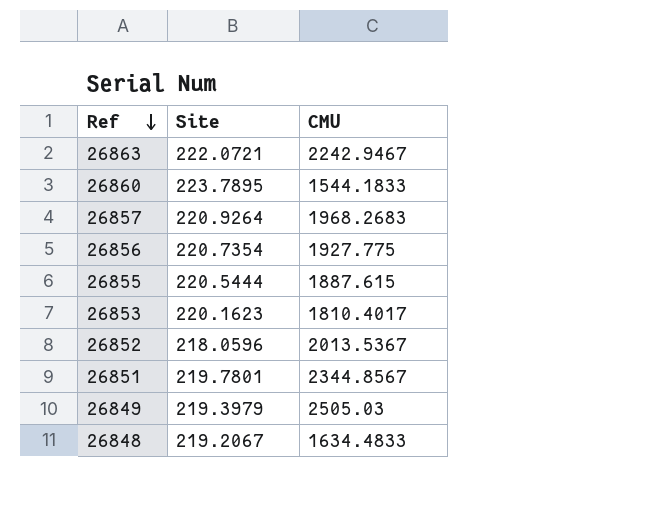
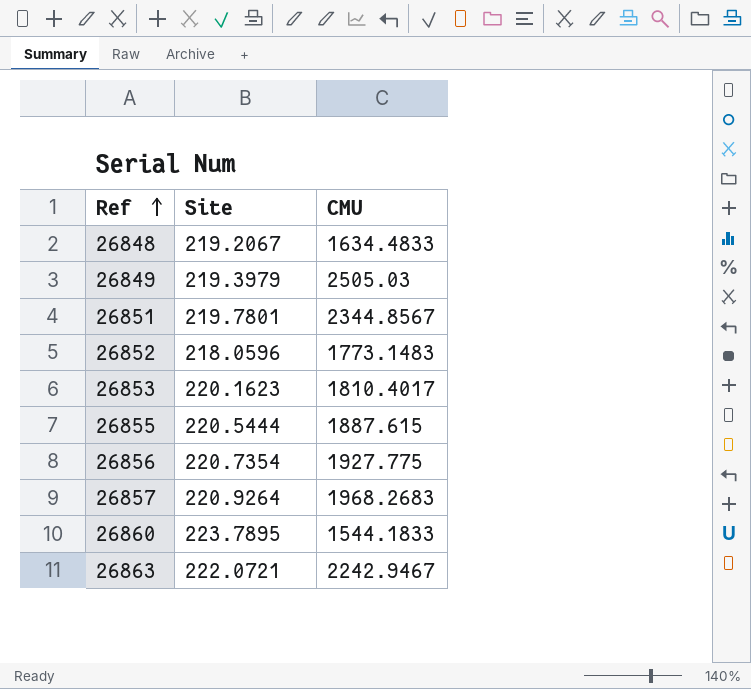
row order: Ref descending -> Ref ascending
26852 | CMU: 2013.5367 -> 1773.1483

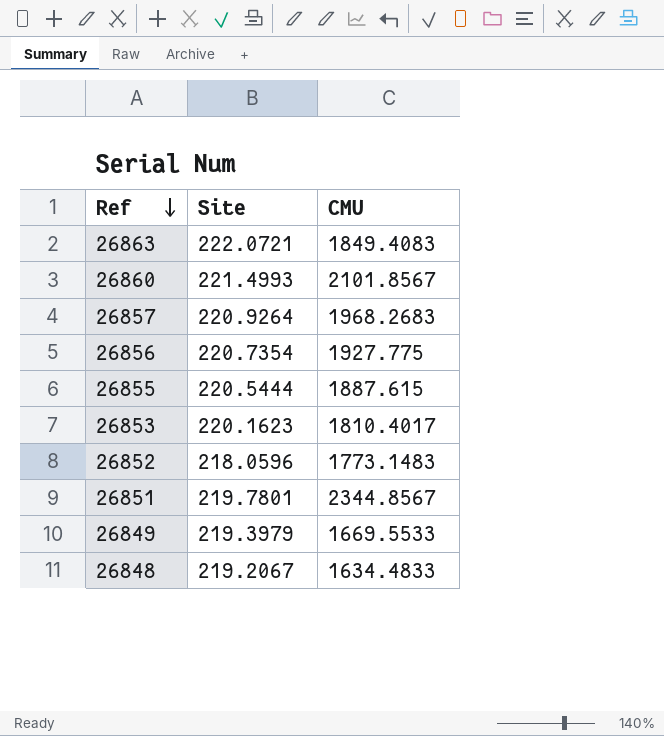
row order: Ref ascending -> Ref descending
26863 | CMU: 2242.9467 -> 1849.4083
26860 | Site: 223.7895 -> 221.4993
26860 | CMU: 1544.1833 -> 2101.8567
26849 | CMU: 2505.03 -> 1669.5533

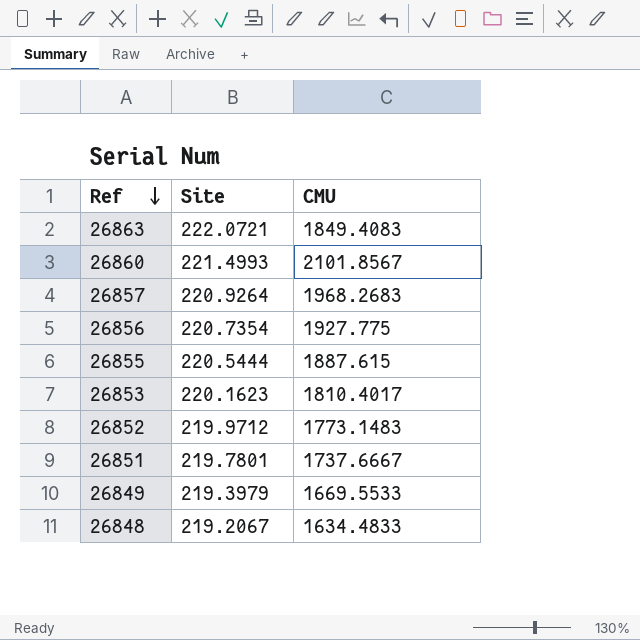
26852 | Site: 218.0596 -> 219.9712
26851 | CMU: 2344.8567 -> 1737.6667

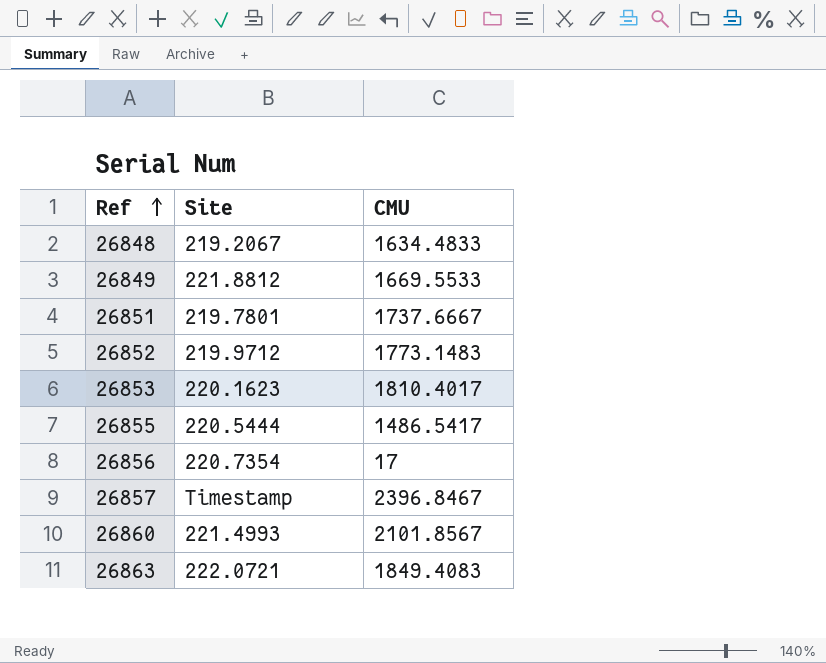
row order: Ref descending -> Ref ascending
26849 | Site: 219.3979 -> 221.8812
26855 | CMU: 1887.615 -> 1486.5417
26856 | CMU: 1927.775 -> 17
26857 | Site: 220.9264 -> Timestamp
26857 | CMU: 1968.2683 -> 2396.8467

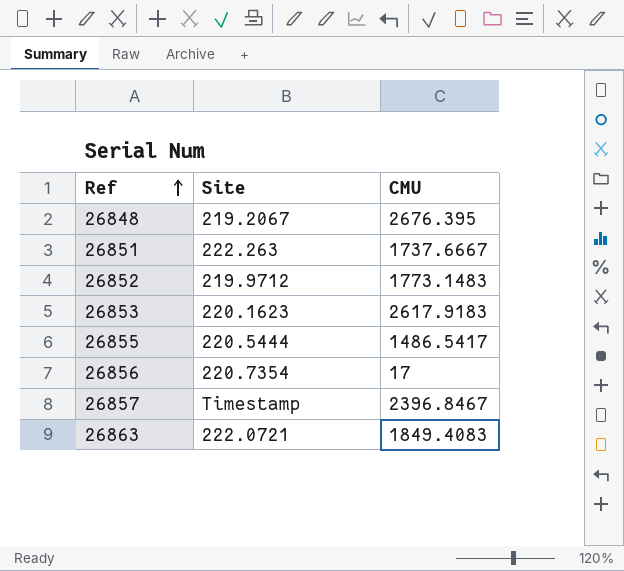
row 26849: 221.8812 | 1669.5533 -> none
row 26860: 221.4993 | 2101.8567 -> none
26848 | CMU: 1634.4833 -> 2676.395
26851 | Site: 219.7801 -> 222.263
26853 | CMU: 1810.4017 -> 2617.9183

